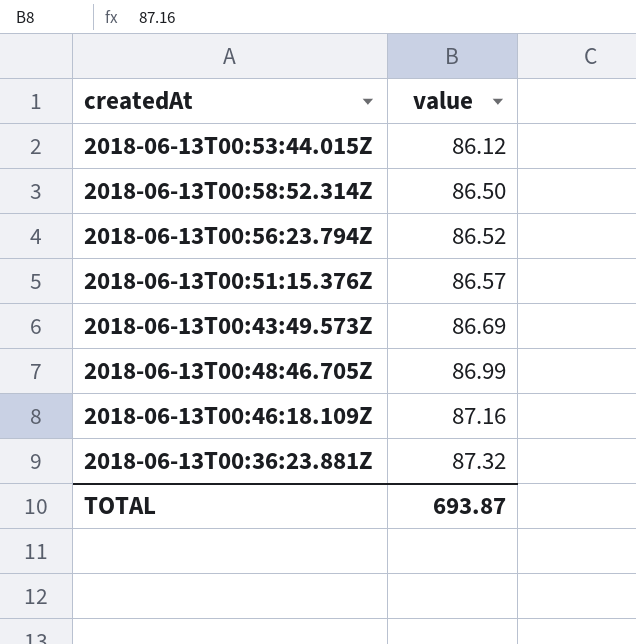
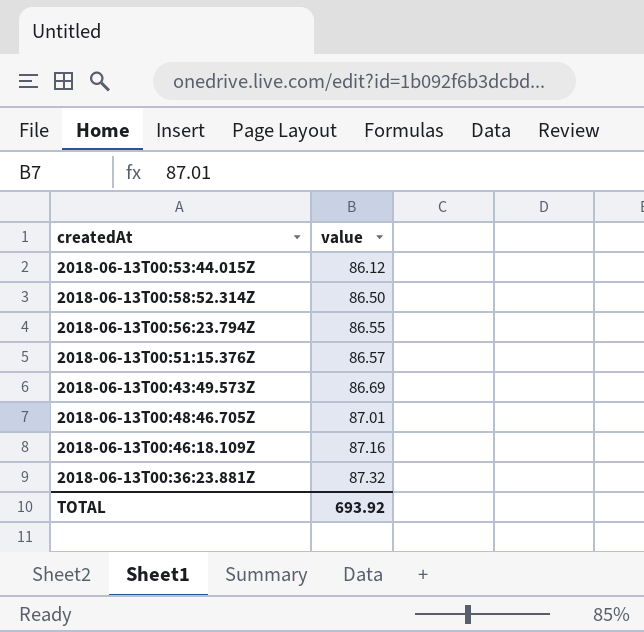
2018-06-13T00:56:23.794Z | value: 86.52 -> 86.55
2018-06-13T00:48:46.705Z | value: 86.99 -> 87.01
TOTAL | value: 693.87 -> 693.92

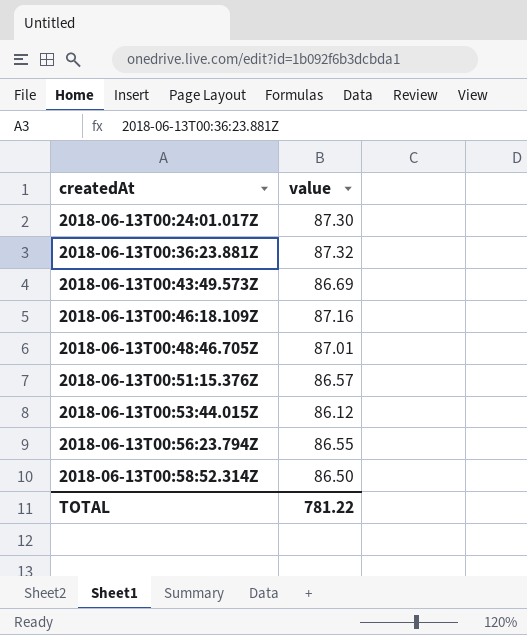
row order: value ascending -> createdAt ascending
row 2018-06-13T00:24:01.017Z: none -> 87.30
TOTAL | value: 693.92 -> 781.22

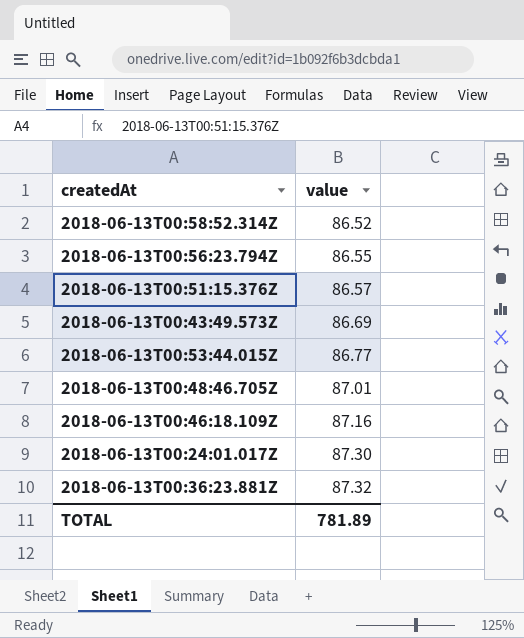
row order: createdAt ascending -> value ascending
2018-06-13T00:58:52.314Z | value: 86.50 -> 86.52
2018-06-13T00:53:44.015Z | value: 86.12 -> 86.77
TOTAL | value: 781.22 -> 781.89

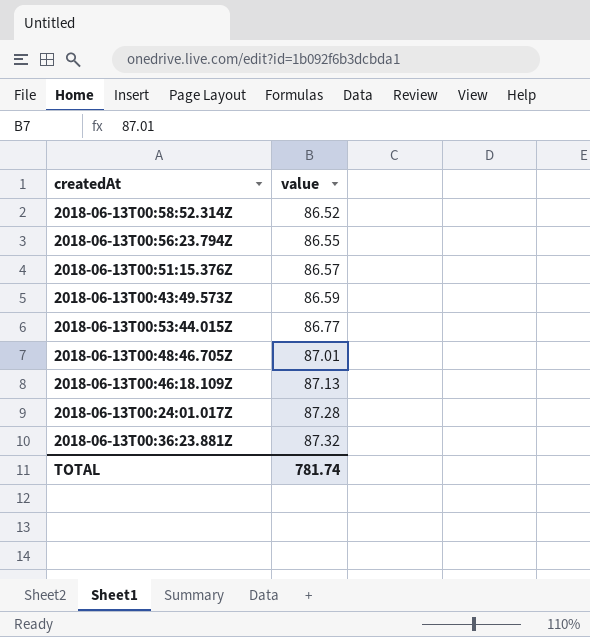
2018-06-13T00:43:49.573Z | value: 86.69 -> 86.59
2018-06-13T00:46:18.109Z | value: 87.16 -> 87.13
2018-06-13T00:24:01.017Z | value: 87.30 -> 87.28
TOTAL | value: 781.89 -> 781.74

